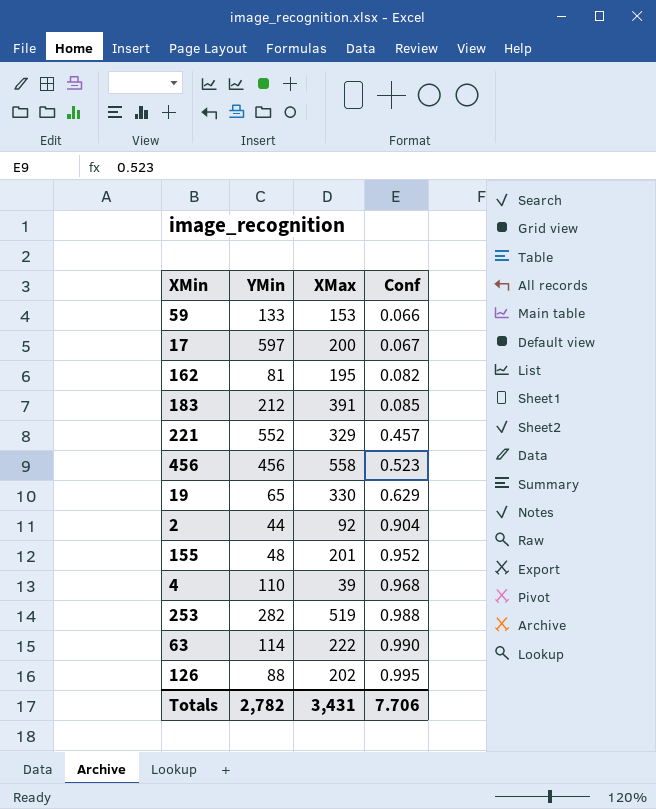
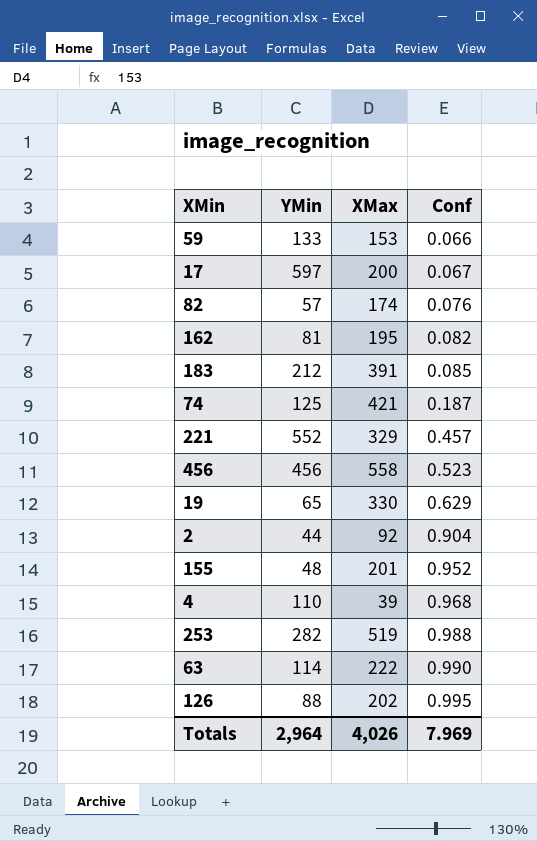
row 82: none -> 57 | 174 | 0.076
row 74: none -> 125 | 421 | 0.187
Totals | YMin: 2,782 -> 2,964
Totals | XMax: 3,431 -> 4,026
Totals | Conf: 7.706 -> 7.969

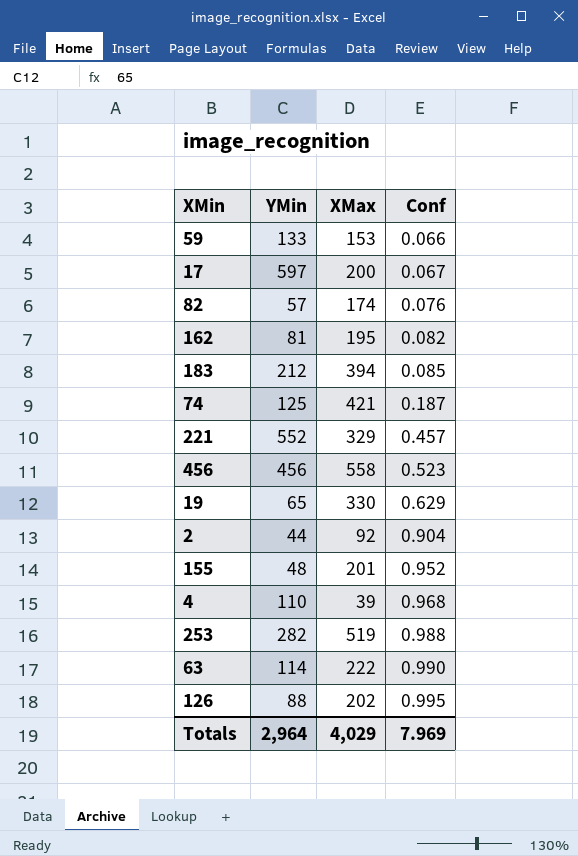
183 | XMax: 391 -> 394
Totals | XMax: 4,026 -> 4,029

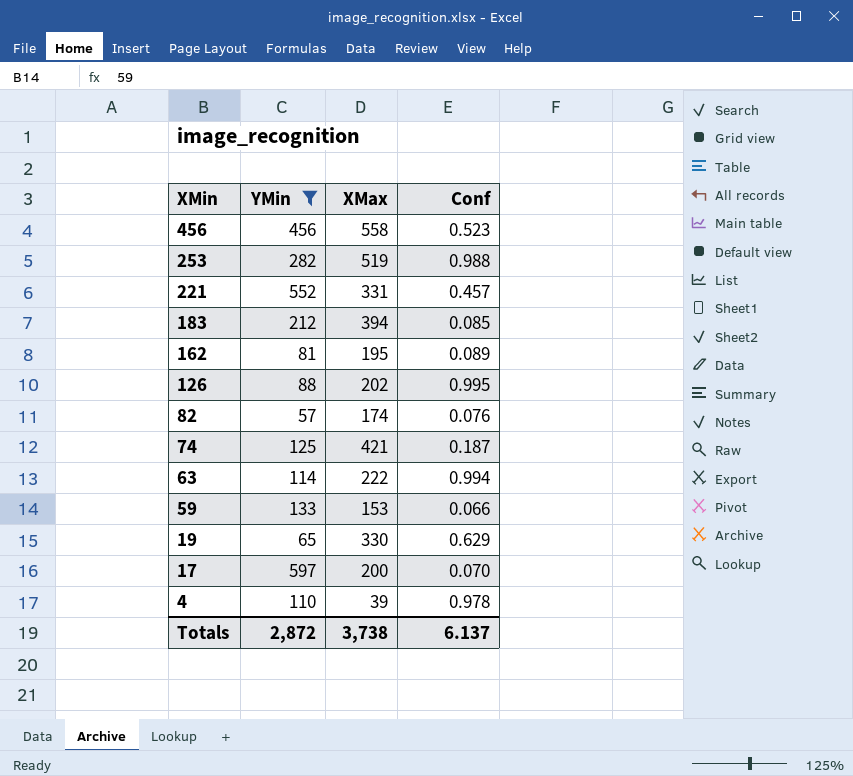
filter: none -> YMin >= 57
row order: Conf ascending -> XMin descending
221 | XMax: 329 -> 331
162 | Conf: 0.082 -> 0.089
63 | Conf: 0.990 -> 0.994
17 | Conf: 0.067 -> 0.070
4 | Conf: 0.968 -> 0.978
Totals | YMin: 2,964 -> 2,872
Totals | XMax: 4,029 -> 3,738
Totals | Conf: 7.969 -> 6.137

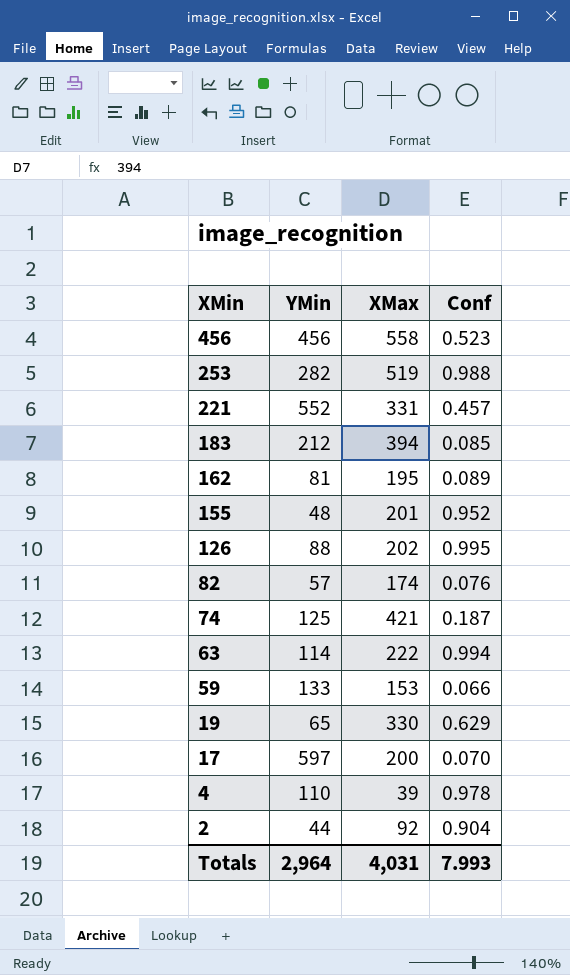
filter: YMin >= 57 -> none
Totals | YMin: 2,872 -> 2,964
Totals | XMax: 3,738 -> 4,031
Totals | Conf: 6.137 -> 7.993

